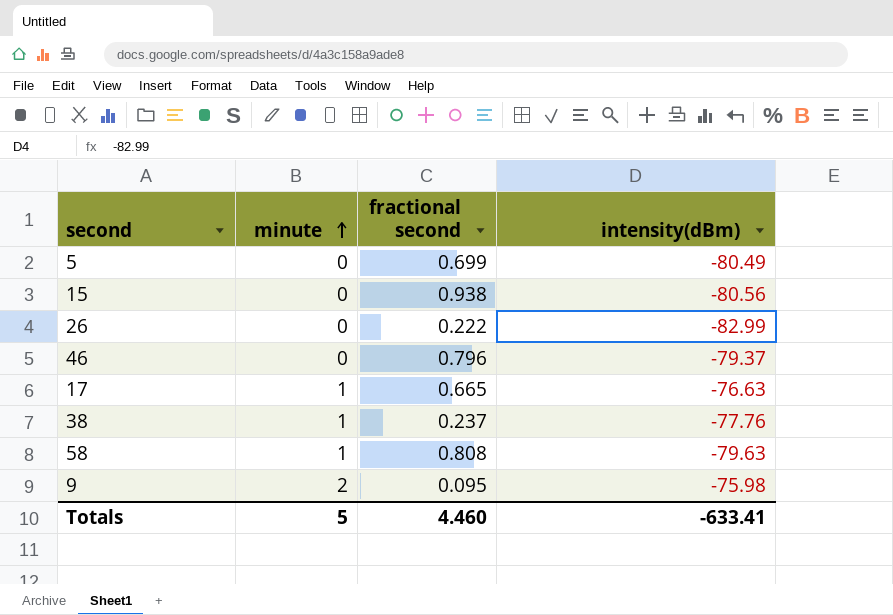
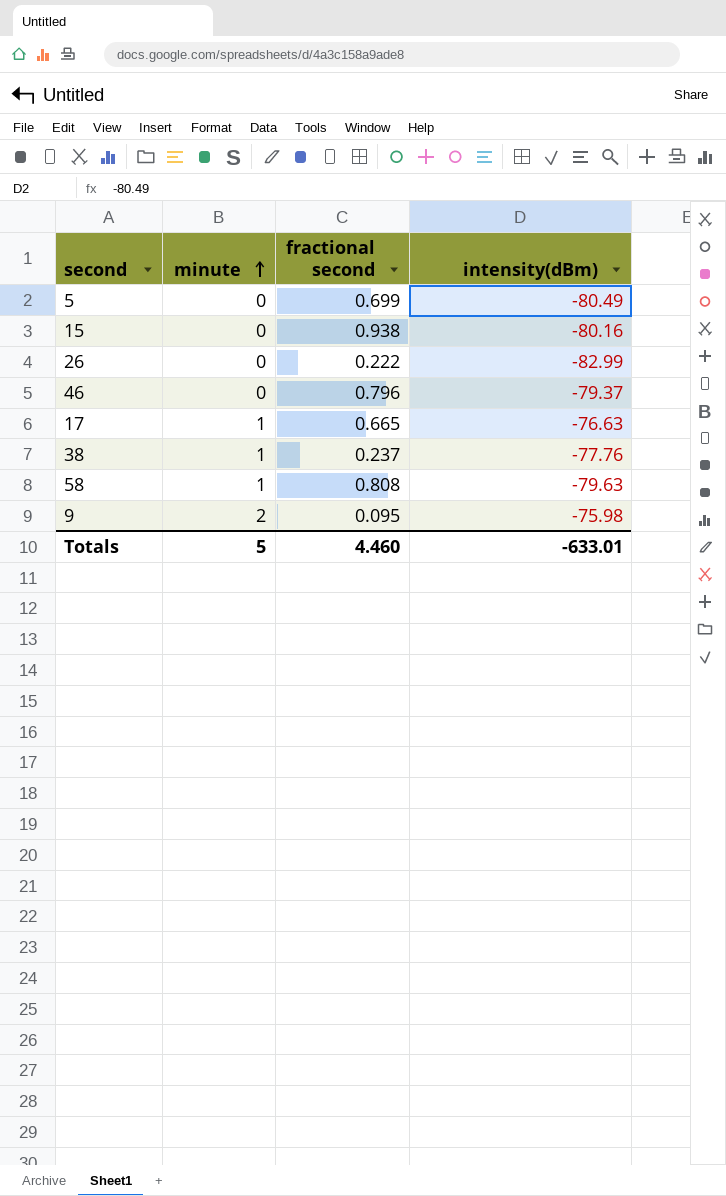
15 | intensity(dBm): -80.56 -> -80.16
Totals | intensity(dBm): -633.41 -> -633.01

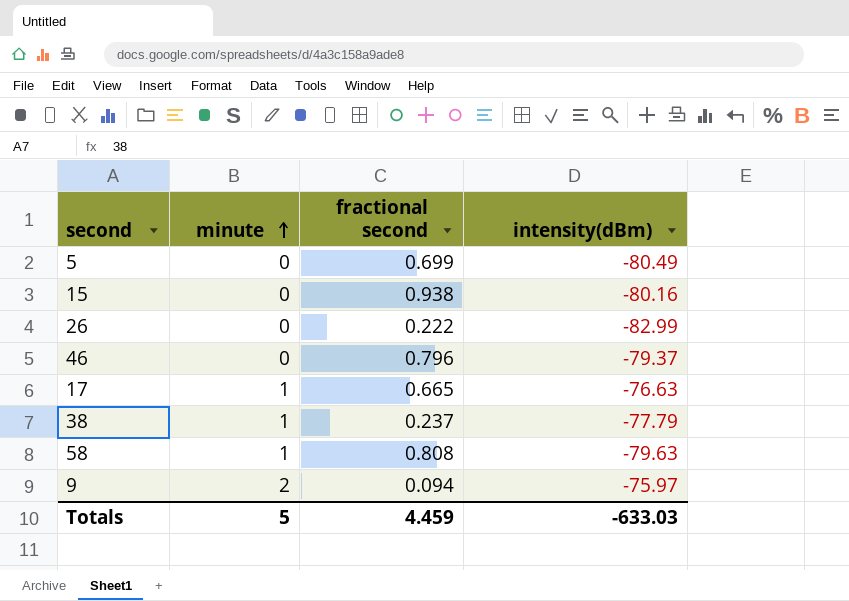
38 | intensity(dBm): -77.76 -> -77.79
9 | fractional second: 0.095 -> 0.094
9 | intensity(dBm): -75.98 -> -75.97
Totals | fractional second: 4.460 -> 4.459
Totals | intensity(dBm): -633.01 -> -633.03

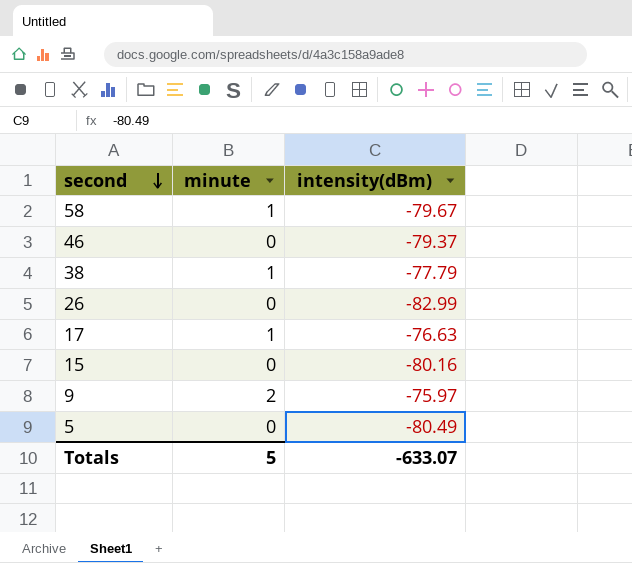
row order: minute ascending -> second descending
column fractional second | position: 3 -> none
58 | intensity(dBm): -79.63 -> -79.67
Totals | intensity(dBm): -633.03 -> -633.07

